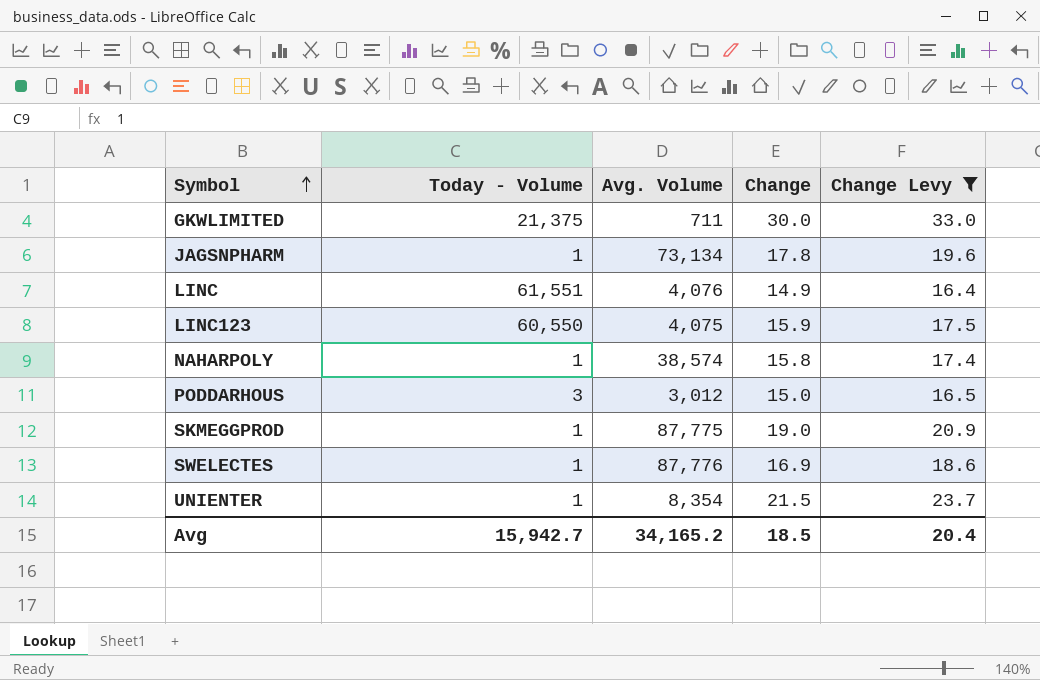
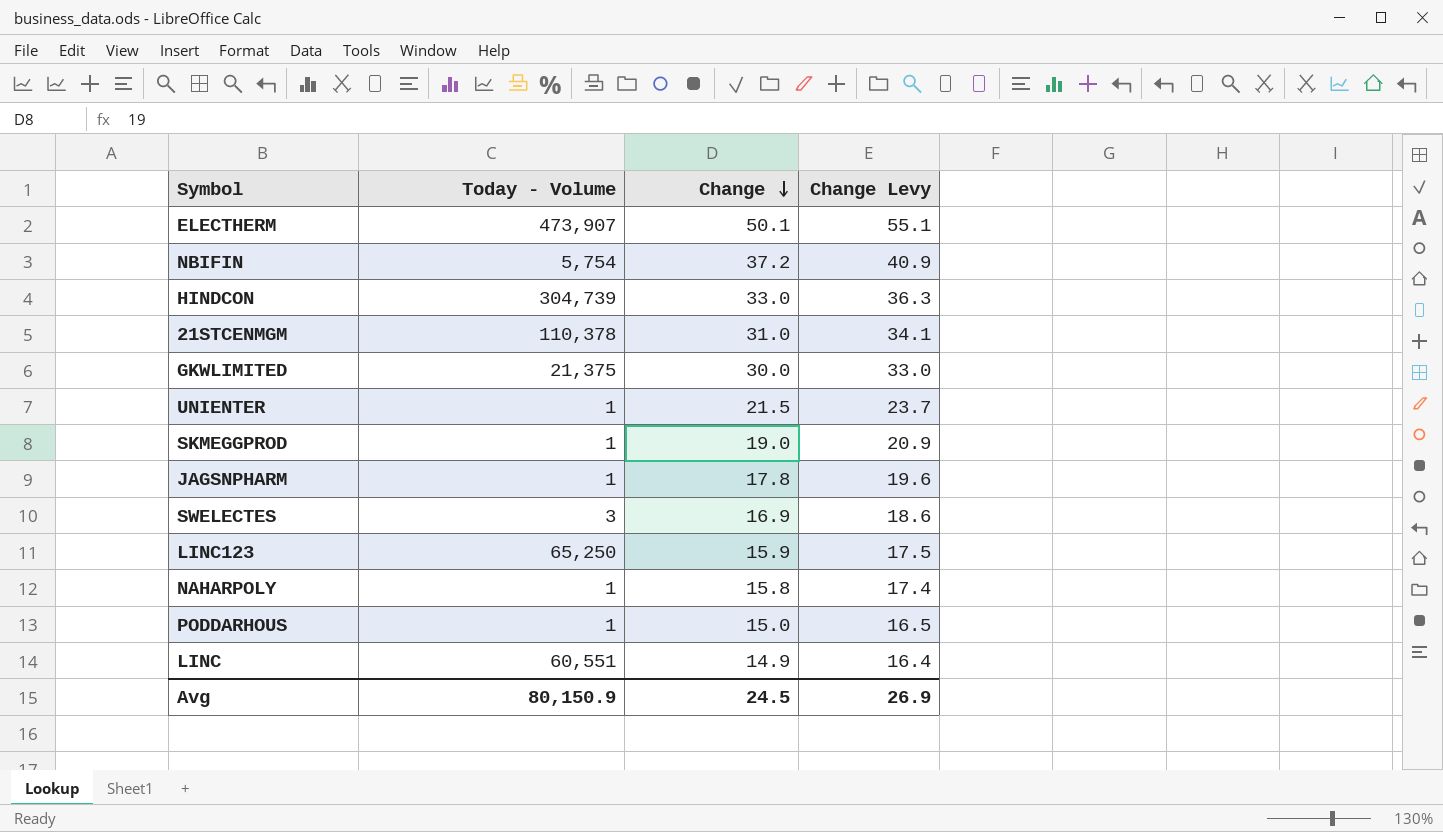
filter: Change Levy <= 33.0 -> none
row order: Symbol ascending -> Change descending
column Avg. Volume | position: 3 -> none
SWELECTES | Today - Volume: 1 -> 3
LINC123 | Today - Volume: 60,550 -> 65,250
PODDARHOUS | Today - Volume: 3 -> 1
LINC | Today - Volume: 61,551 -> 60,551
Avg | Today - Volume: 15,942.7 -> 80,150.9
Avg | Change: 18.5 -> 24.5
Avg | Change Levy: 20.4 -> 26.9

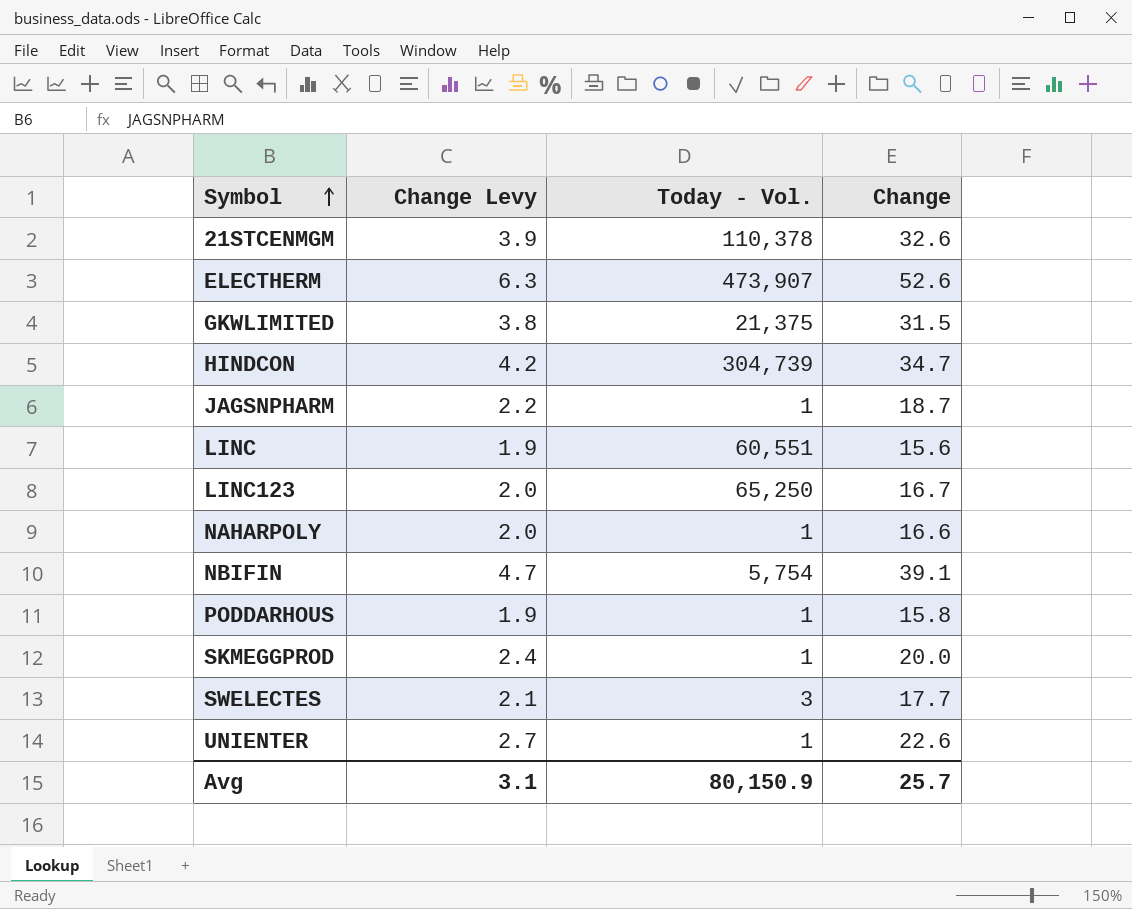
row order: Change descending -> Symbol ascending
column Change Levy | formula: [Change] * 1.1 -> [Change] * 0.12
column Change Levy | position: 4 -> 2
column name: Today - Volume -> Today - Vol.
21STCENMGM | Change: 31.0 -> 32.6
ELECTHERM | Change: 50.1 -> 52.6
GKWLIMITED | Change: 30.0 -> 31.5
HINDCON | Change: 33.0 -> 34.7
JAGSNPHARM | Change: 17.8 -> 18.7
LINC | Change: 14.9 -> 15.6
LINC123 | Change: 15.9 -> 16.7
NAHARPOLY | Change: 15.8 -> 16.6
NBIFIN | Change: 37.2 -> 39.1
PODDARHOUS | Change: 15.0 -> 15.8
SKMEGGPROD | Change: 19.0 -> 20.0
SWELECTES | Change: 16.9 -> 17.7
UNIENTER | Change: 21.5 -> 22.6
Avg | Change Levy: 26.9 -> 3.1
Avg | Change: 24.5 -> 25.7

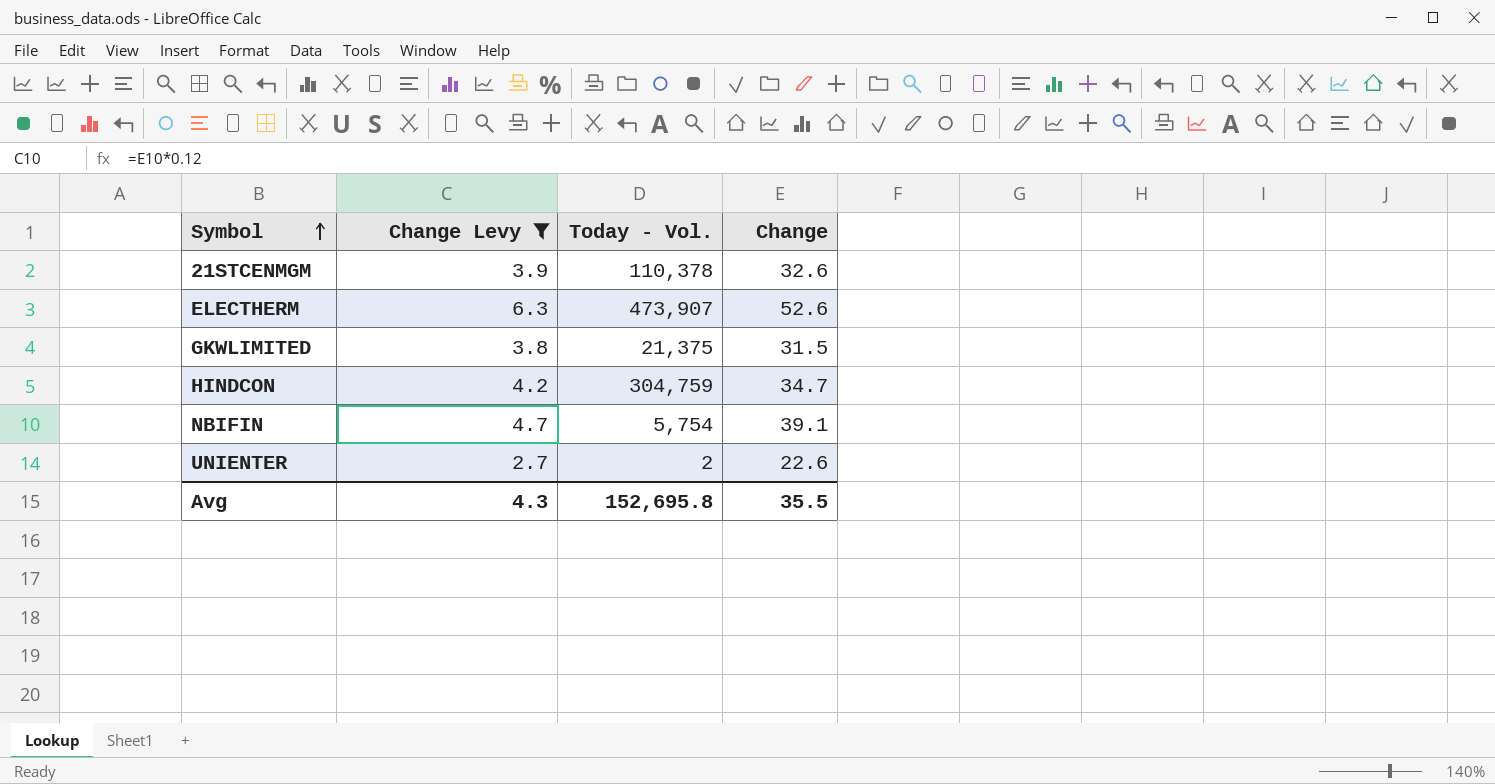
filter: none -> Change Levy >= 2.7
HINDCON | Today - Vol.: 304,739 -> 304,759
UNIENTER | Today - Vol.: 1 -> 2
Avg | Change Levy: 3.1 -> 4.3
Avg | Today - Vol.: 80,150.9 -> 152,695.8
Avg | Change: 25.7 -> 35.5

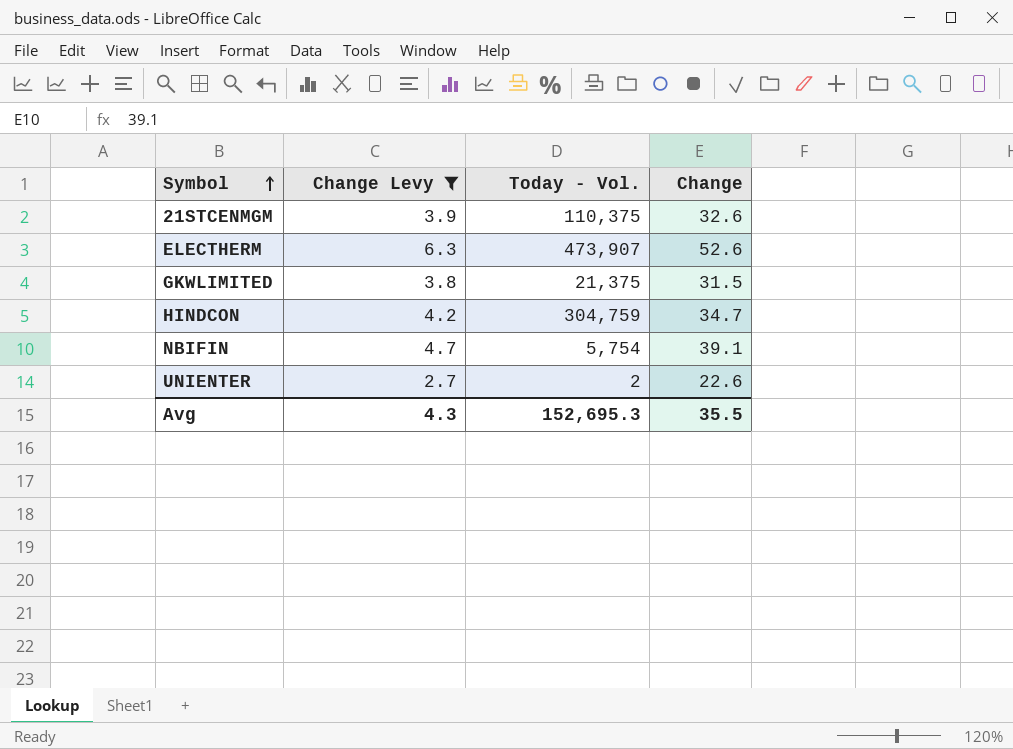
21STCENMGM | Today - Vol.: 110,378 -> 110,375
Avg | Today - Vol.: 152,695.8 -> 152,695.3

